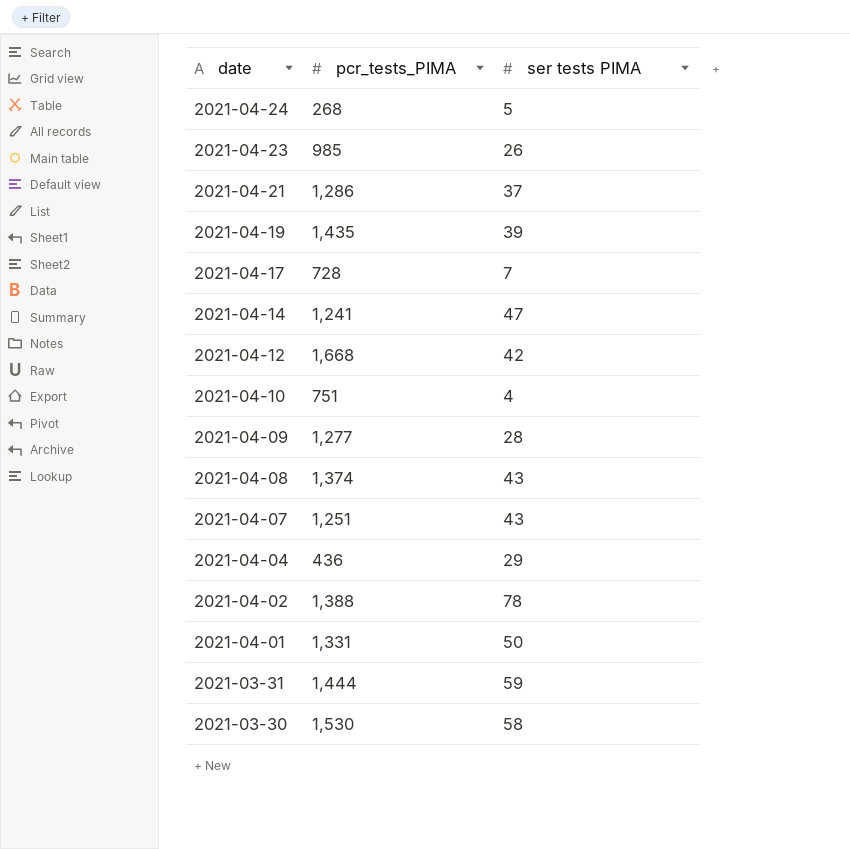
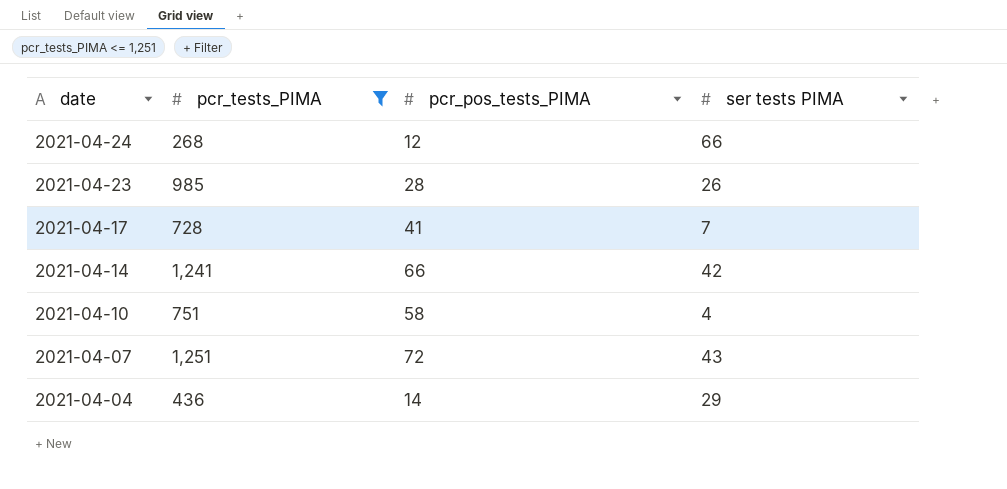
filter: none -> pcr_tests_PIMA <= 1,251
column pcr_pos_tests_PIMA | position: none -> 3
2021-04-24 | ser tests PIMA: 5 -> 66
2021-04-14 | ser tests PIMA: 47 -> 42

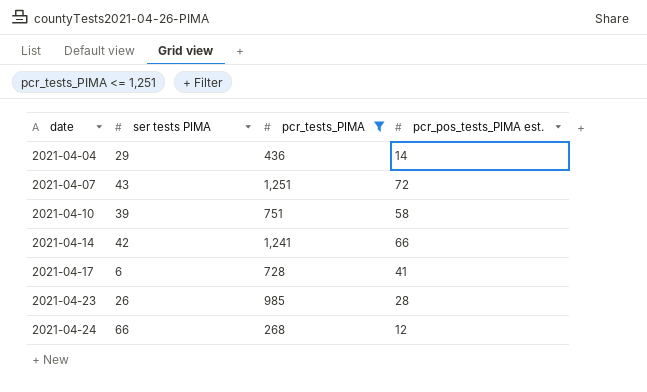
row order: date descending -> date ascending
column ser tests PIMA | position: 4 -> 2
column name: pcr_pos_tests_PIMA -> pcr_pos_tests_PIMA est.
2021-04-10 | ser tests PIMA: 4 -> 39
2021-04-17 | ser tests PIMA: 7 -> 6

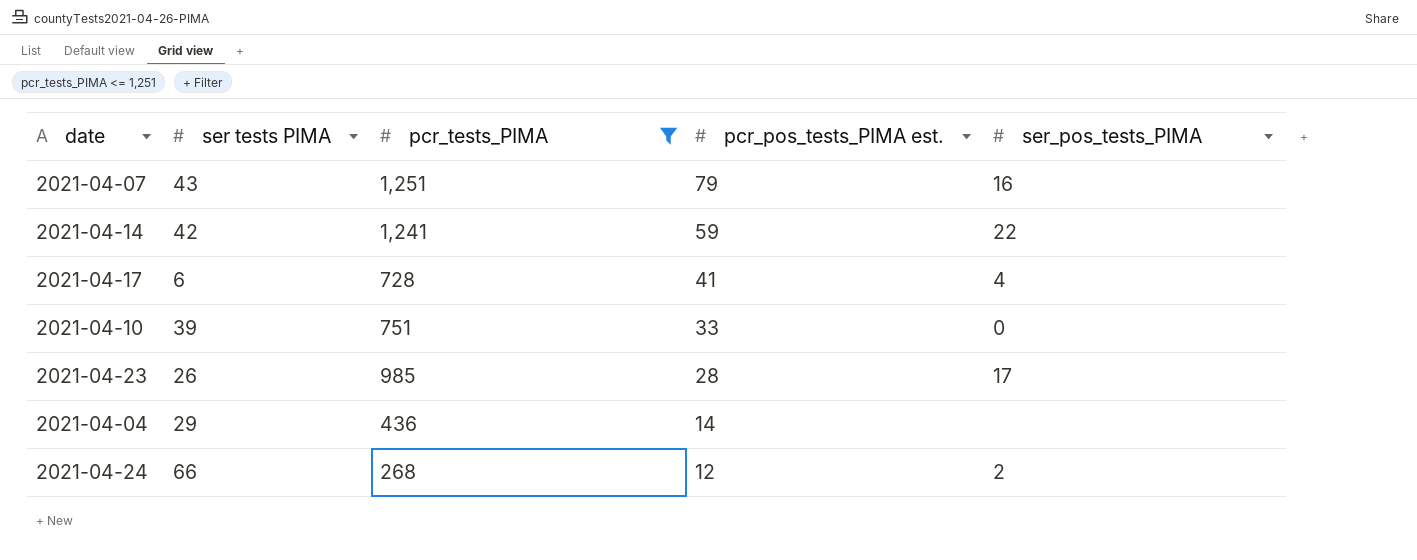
row order: date ascending -> pcr_pos_tests_PIMA est. descending
column ser_pos_tests_PIMA | position: none -> 5
2021-04-07 | pcr_pos_tests_PIMA est.: 72 -> 79
2021-04-14 | pcr_pos_tests_PIMA est.: 66 -> 59
2021-04-10 | pcr_pos_tests_PIMA est.: 58 -> 33

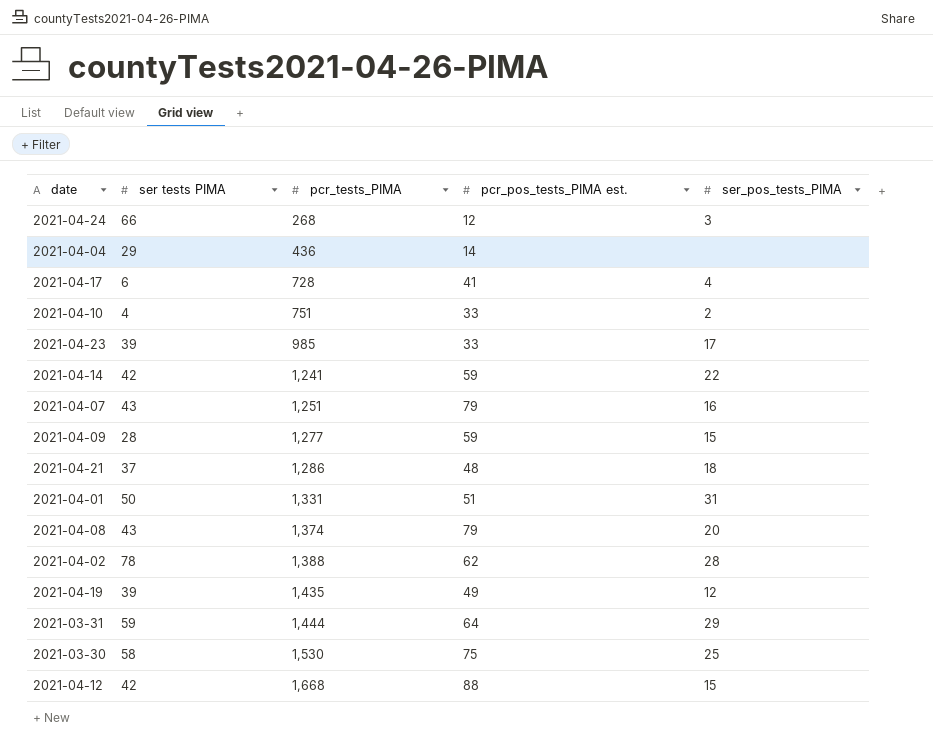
filter: pcr_tests_PIMA <= 1,251 -> none
row order: pcr_pos_tests_PIMA est. descending -> pcr_tests_PIMA ascending
2021-04-24 | ser_pos_tests_PIMA: 2 -> 3
2021-04-10 | ser tests PIMA: 39 -> 4
2021-04-10 | ser_pos_tests_PIMA: 0 -> 2
2021-04-23 | ser tests PIMA: 26 -> 39
2021-04-23 | pcr_pos_tests_PIMA est.: 28 -> 33

